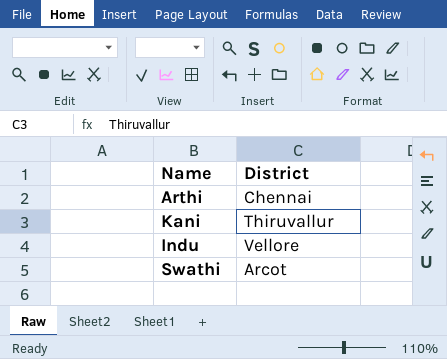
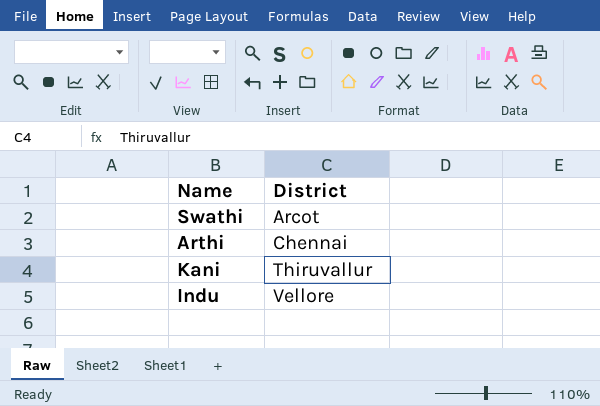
row order: none -> District ascending

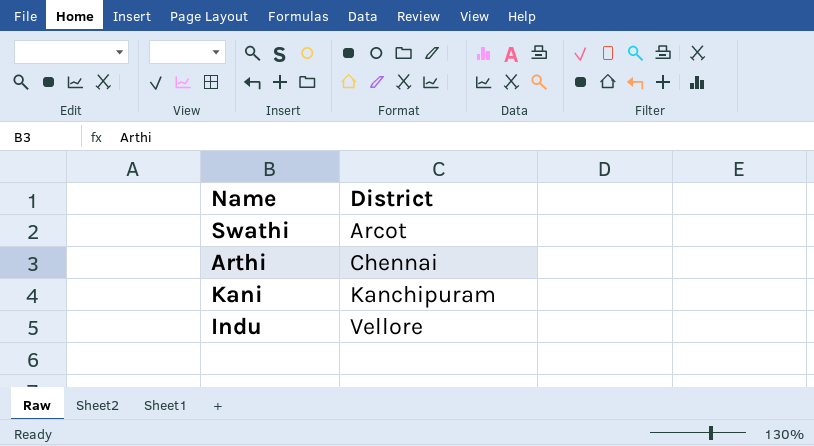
Kani | District: Thiruvallur -> Kanchipuram

